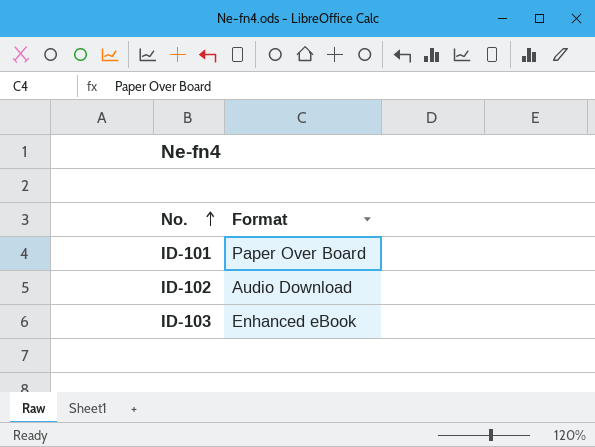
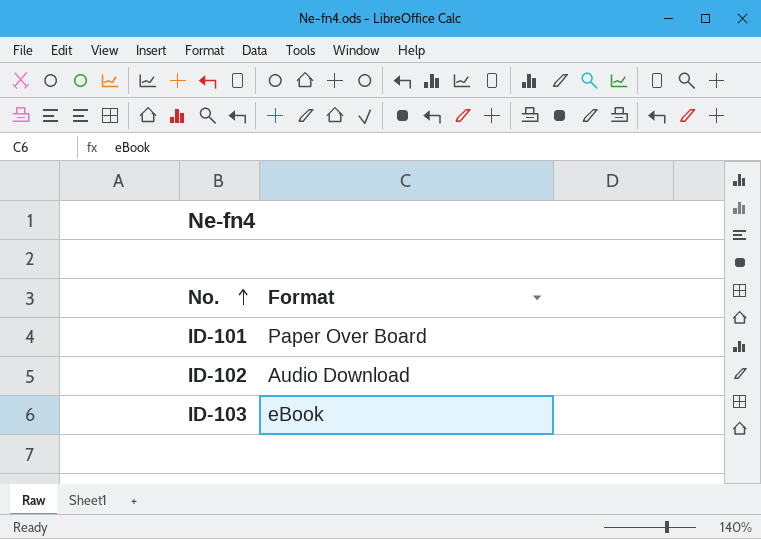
ID-103 | Format: Enhanced eBook -> eBook

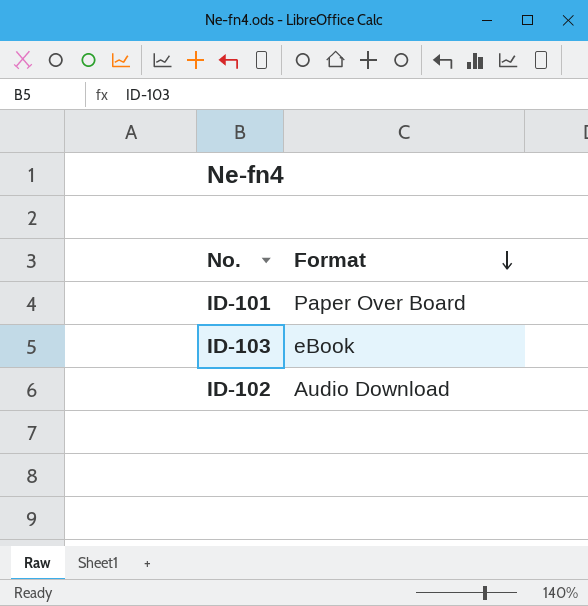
row order: No. ascending -> Format descending

